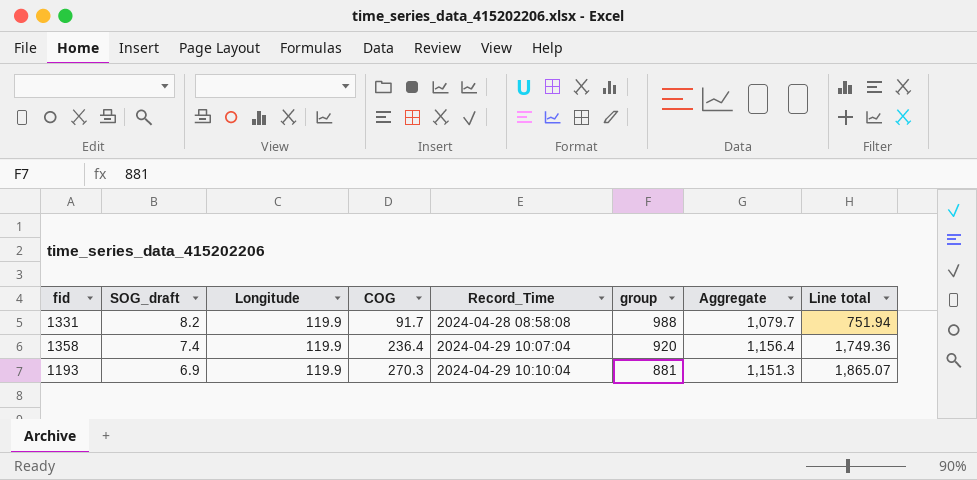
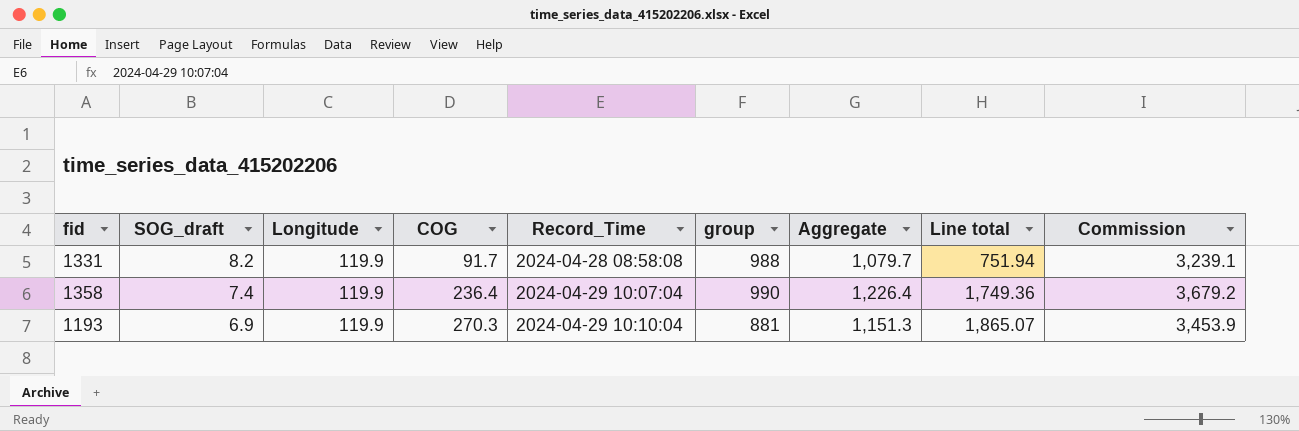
column Commission | formula: none -> [Aggregate] * 3
1358 | group: 920 -> 990
1358 | Aggregate: 1,156.4 -> 1,226.4

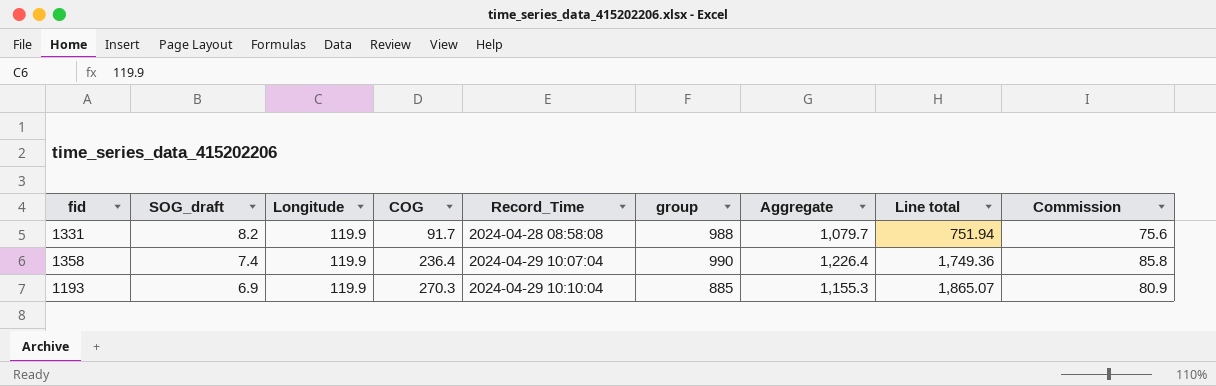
column Commission | formula: [Aggregate] * 3 -> [Aggregate] * 0.07
1193 | group: 881 -> 885
1193 | Aggregate: 1,151.3 -> 1,155.3

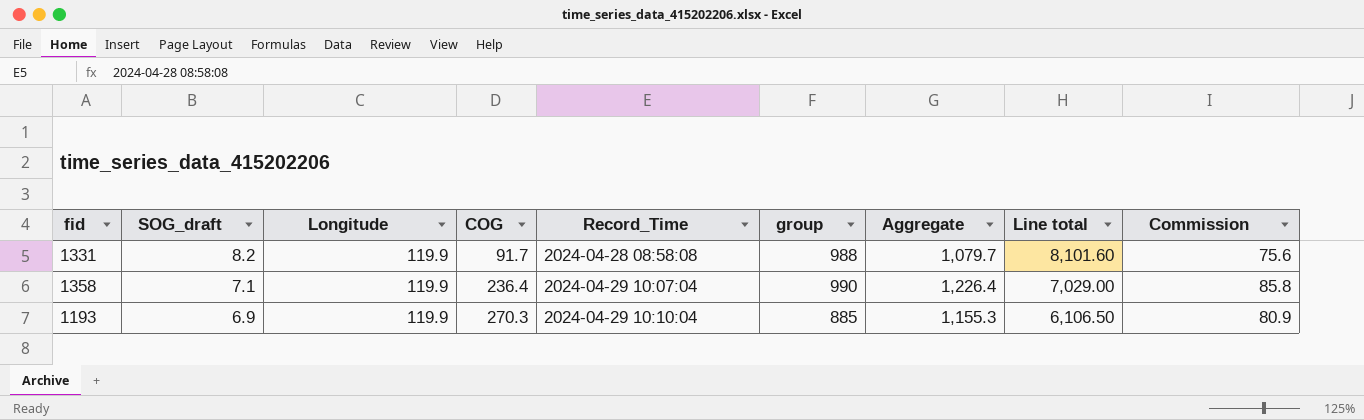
column Line total | formula: [SOG_draft] * [COG] -> [SOG_draft] * [group]
1358 | SOG_draft: 7.4 -> 7.1

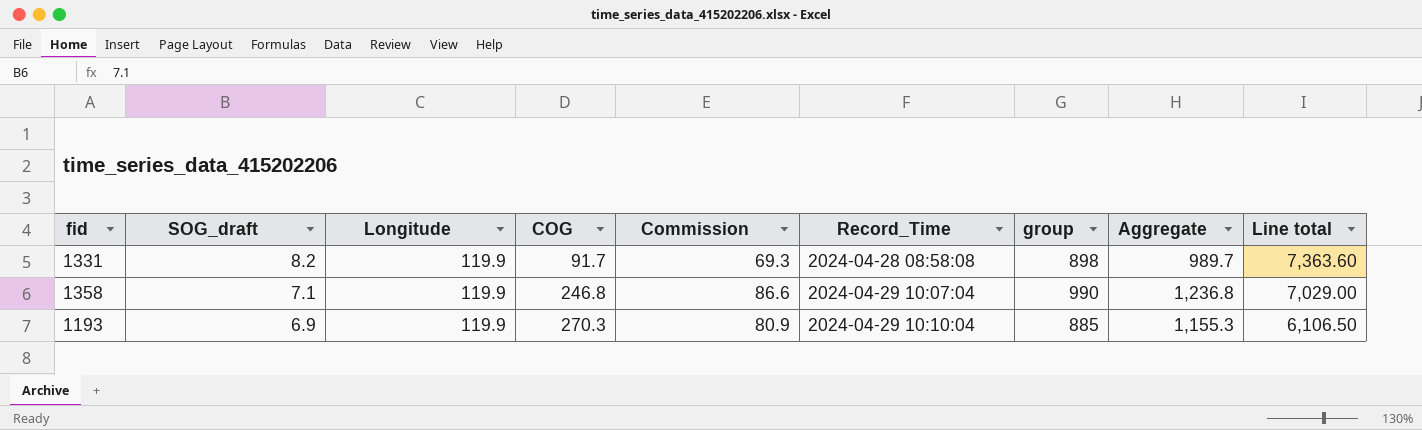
column Commission | position: 9 -> 5
1331 | Commission: 75.6 -> 69.3
1331 | group: 988 -> 898
1331 | Aggregate: 1,079.7 -> 989.7
1331 | Line total: 8,101.60 -> 7,363.60
1358 | COG: 236.4 -> 246.8
1358 | Commission: 85.8 -> 86.6
1358 | Aggregate: 1,226.4 -> 1,236.8

